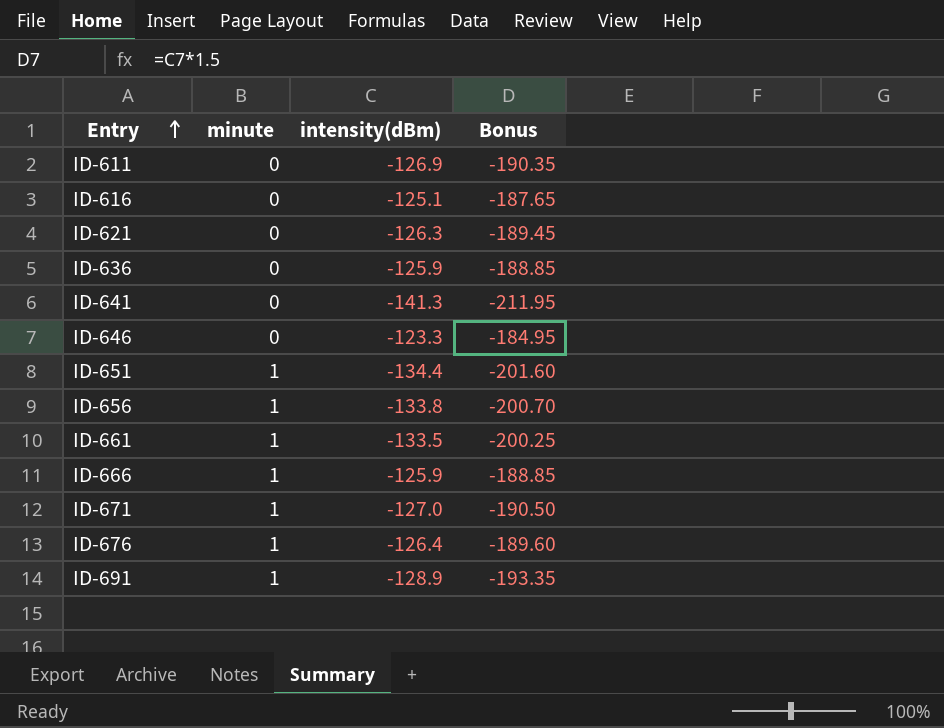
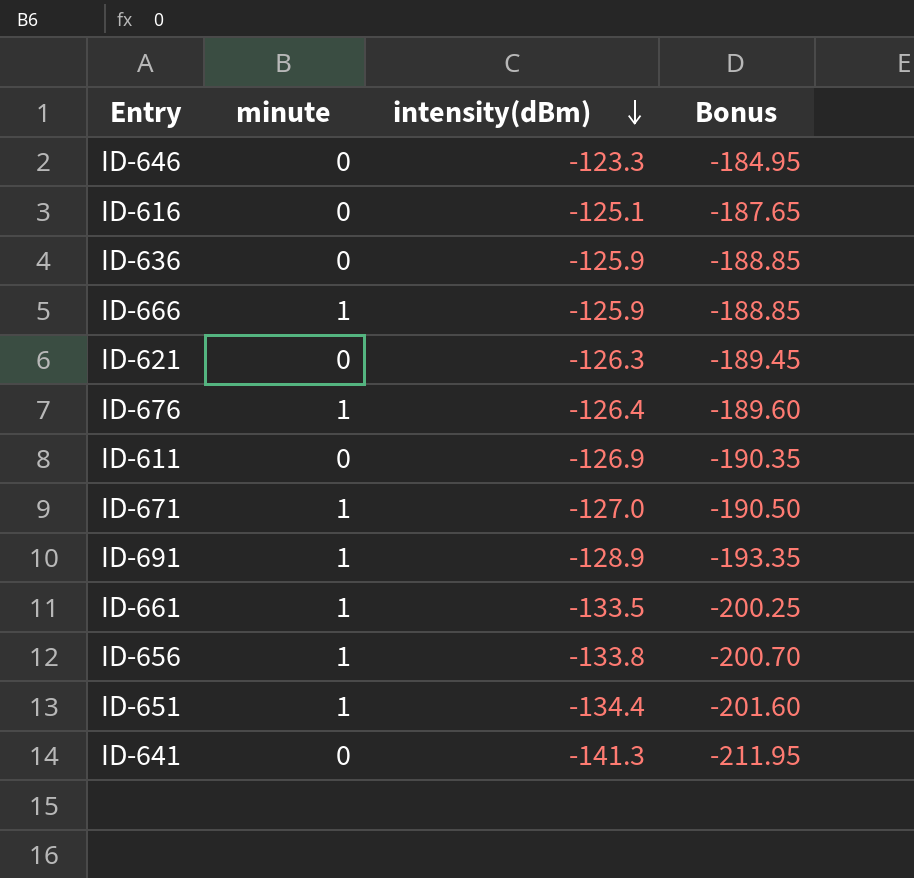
row order: Entry ascending -> intensity(dBm) descending

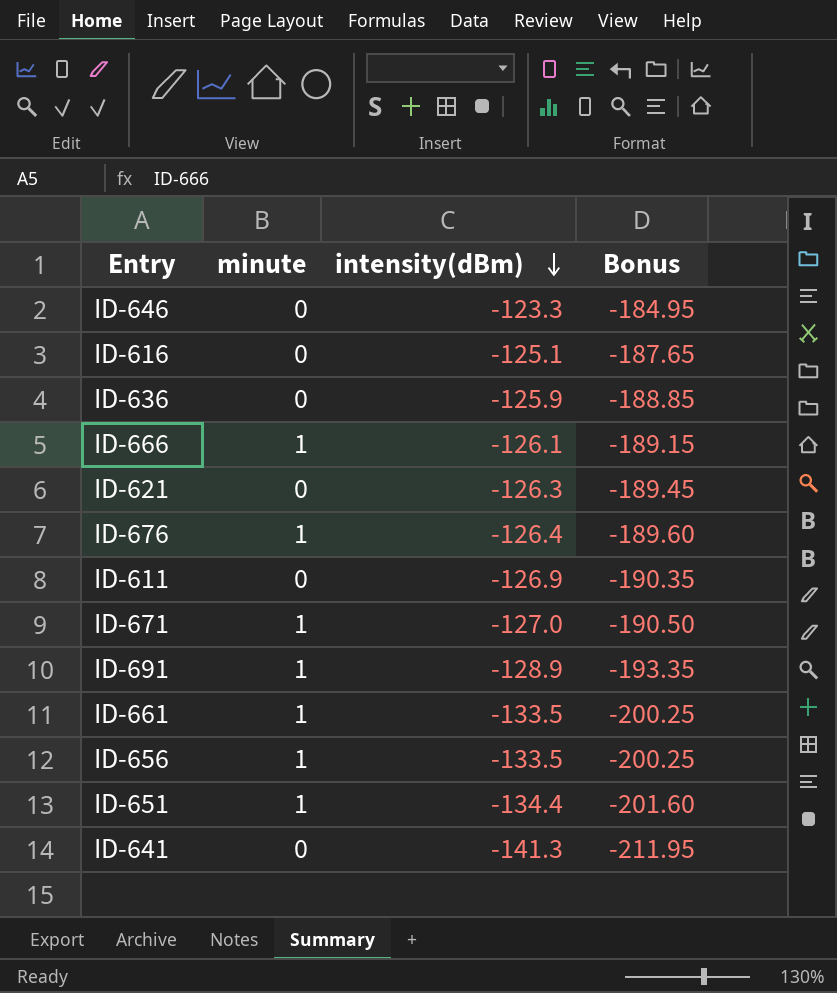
ID-666 | intensity(dBm): -125.9 -> -126.1
ID-666 | Bonus: -188.85 -> -189.15
ID-656 | intensity(dBm): -133.8 -> -133.5
ID-656 | Bonus: -200.70 -> -200.25

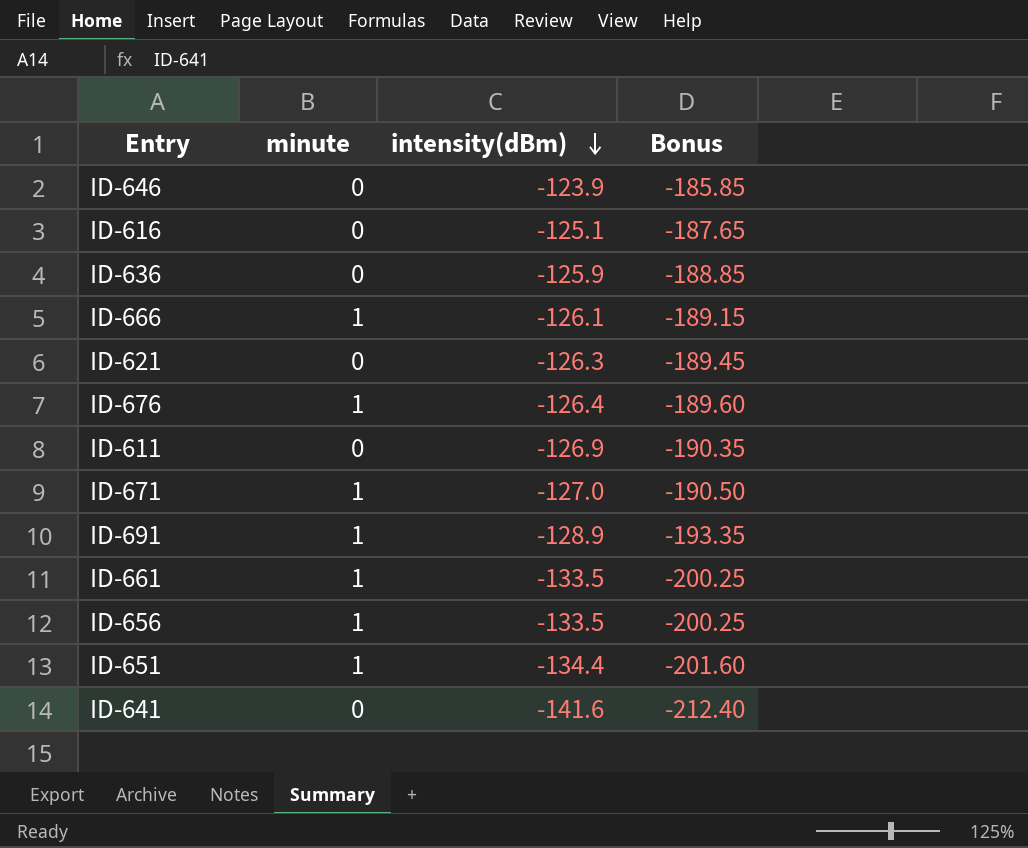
ID-646 | intensity(dBm): -123.3 -> -123.9
ID-646 | Bonus: -184.95 -> -185.85
ID-641 | intensity(dBm): -141.3 -> -141.6
ID-641 | Bonus: -211.95 -> -212.40

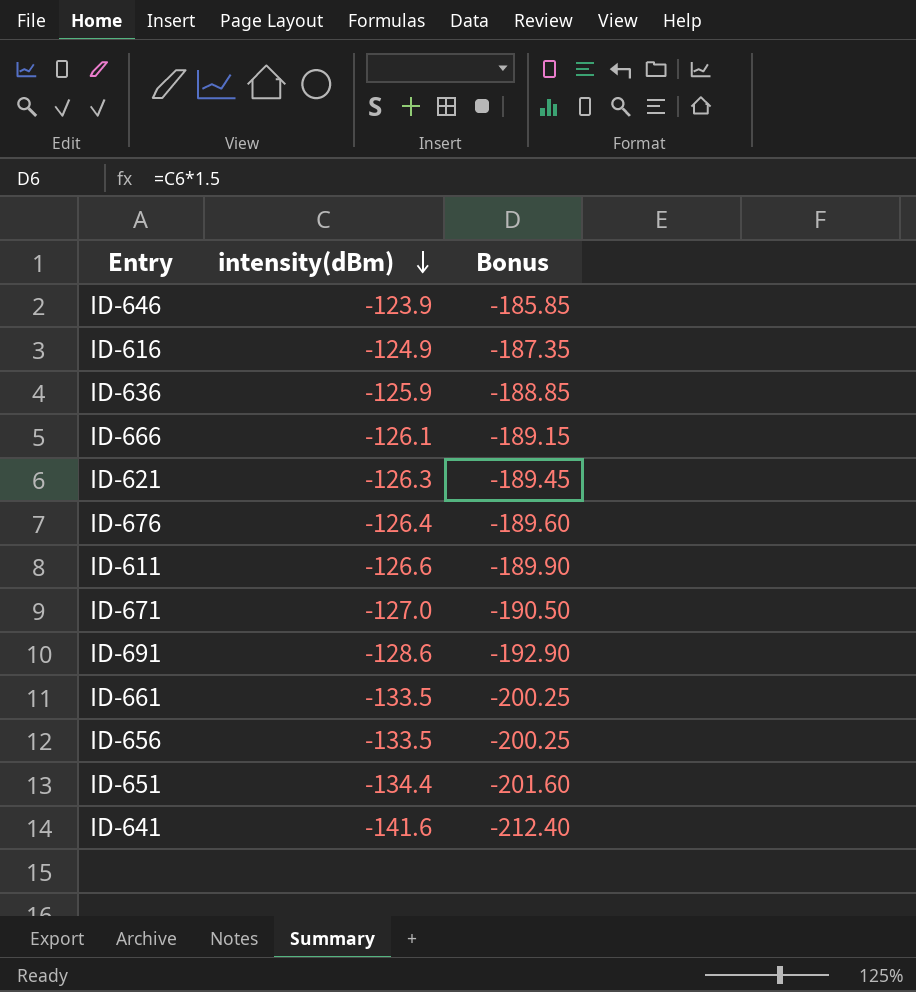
column minute | position: 2 -> none
ID-616 | intensity(dBm): -125.1 -> -124.9
ID-616 | Bonus: -187.65 -> -187.35
ID-611 | intensity(dBm): -126.9 -> -126.6
ID-611 | Bonus: -190.35 -> -189.90
ID-691 | intensity(dBm): -128.9 -> -128.6
ID-691 | Bonus: -193.35 -> -192.90

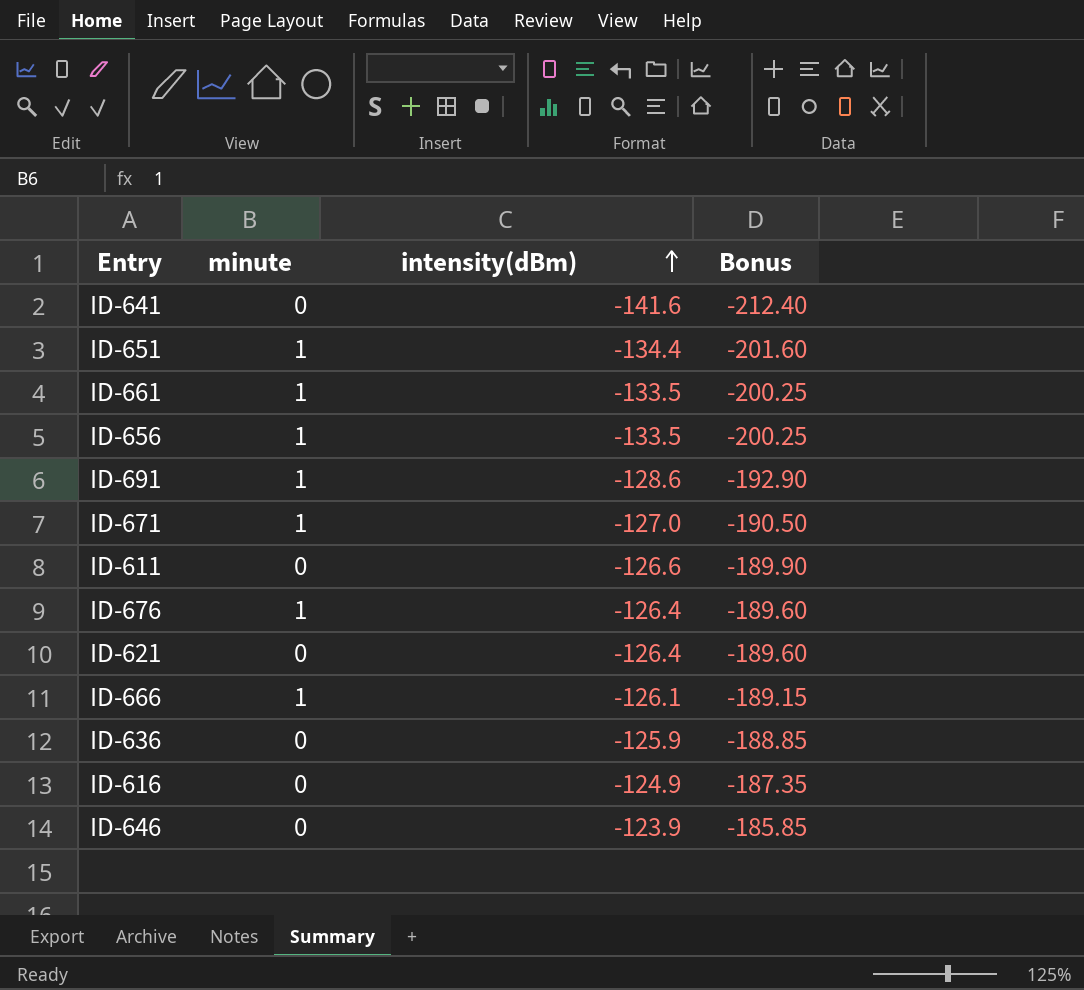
row order: intensity(dBm) descending -> intensity(dBm) ascending
column minute | position: none -> 2
ID-621 | intensity(dBm): -126.3 -> -126.4
ID-621 | Bonus: -189.45 -> -189.60

